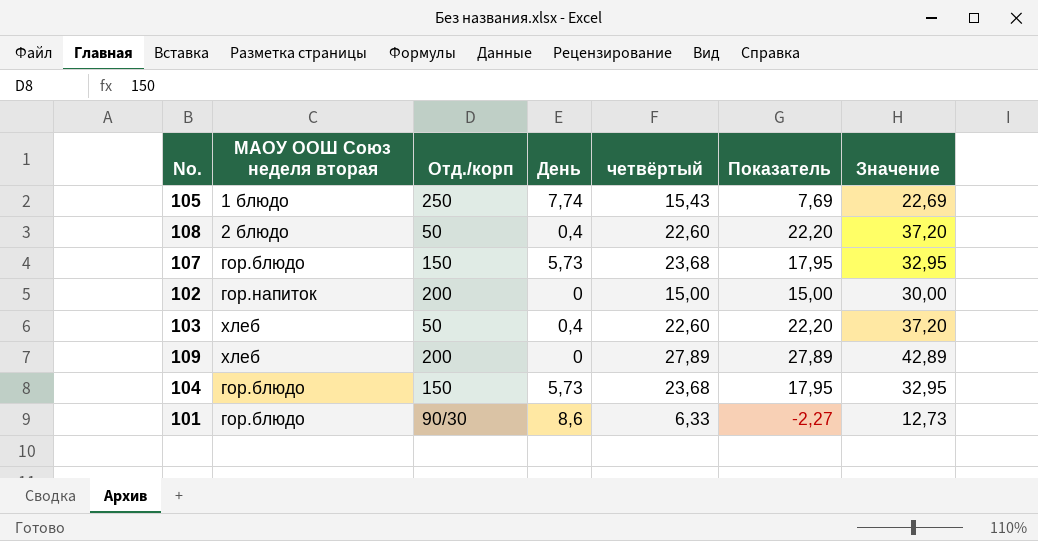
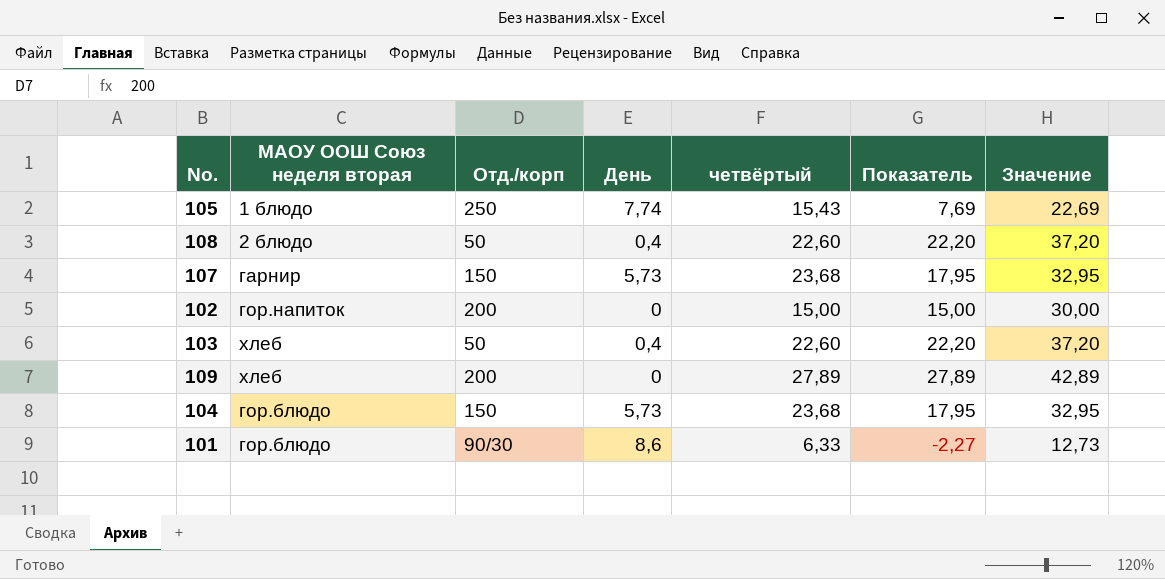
107 | МАОУ ООШ Союз неделя вторая: гор.блюдо -> гарнир

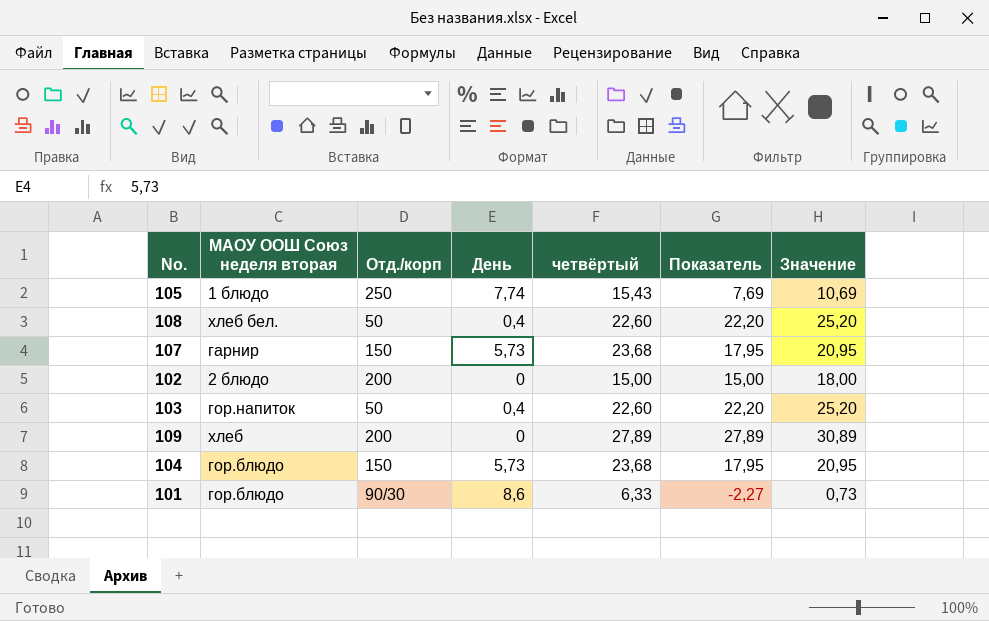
column Значение | formula: [Показатель] + 15 -> [Показатель] + 3
108 | МАОУ ООШ Союз неделя вторая: 2 блюдо -> хлеб бел.
102 | МАОУ ООШ Союз неделя вторая: гор.напиток -> 2 блюдо
103 | МАОУ ООШ Союз неделя вторая: хлеб -> гор.напиток

